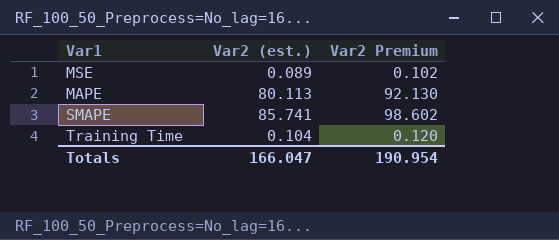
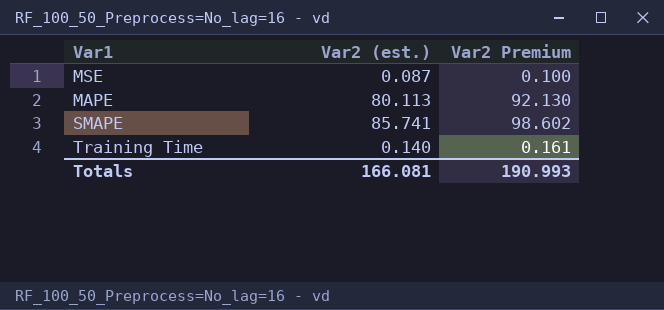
MSE | Var2 (est.): 0.089 -> 0.087
MSE | Var2 Premium: 0.102 -> 0.100
Training Time | Var2 (est.): 0.104 -> 0.140
Training Time | Var2 Premium: 0.120 -> 0.161
Totals | Var2 (est.): 166.047 -> 166.081
Totals | Var2 Premium: 190.954 -> 190.993

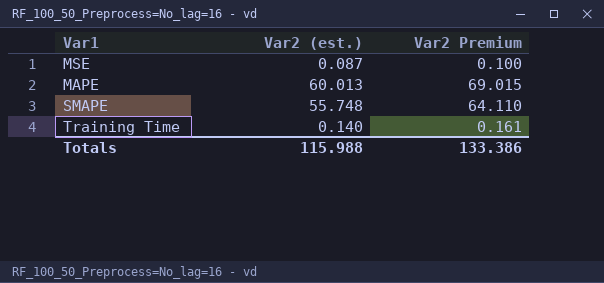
MAPE | Var2 (est.): 80.113 -> 60.013
MAPE | Var2 Premium: 92.130 -> 69.015
SMAPE | Var2 (est.): 85.741 -> 55.748
SMAPE | Var2 Premium: 98.602 -> 64.110
Totals | Var2 (est.): 166.081 -> 115.988
Totals | Var2 Premium: 190.993 -> 133.386

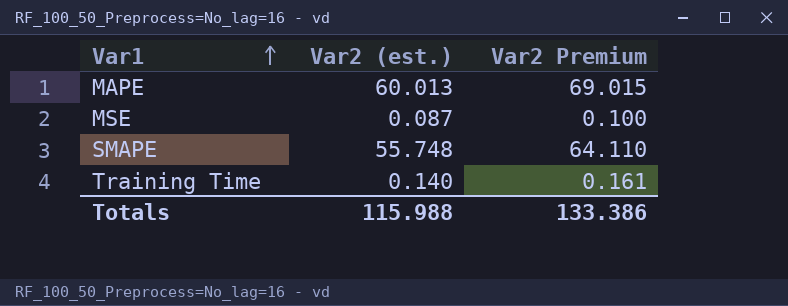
row order: none -> Var1 ascending

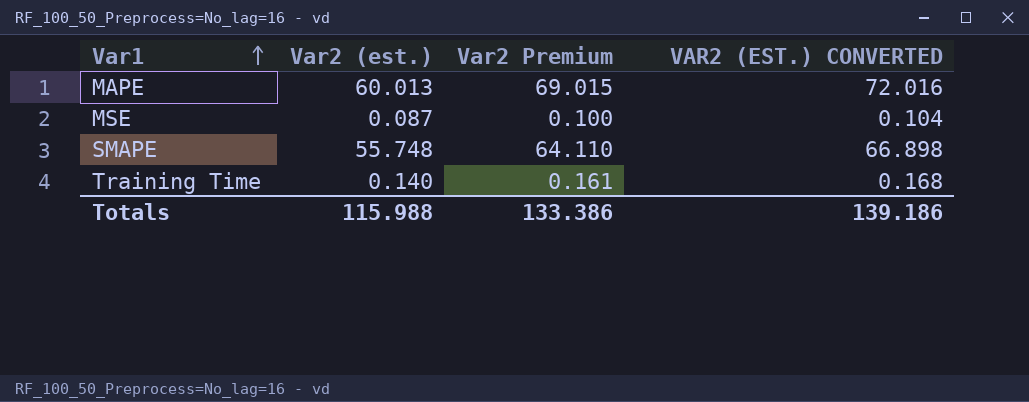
column VAR2 (EST.) CONVERTED | formula: none -> [Var2 (est.)] * 1.2

